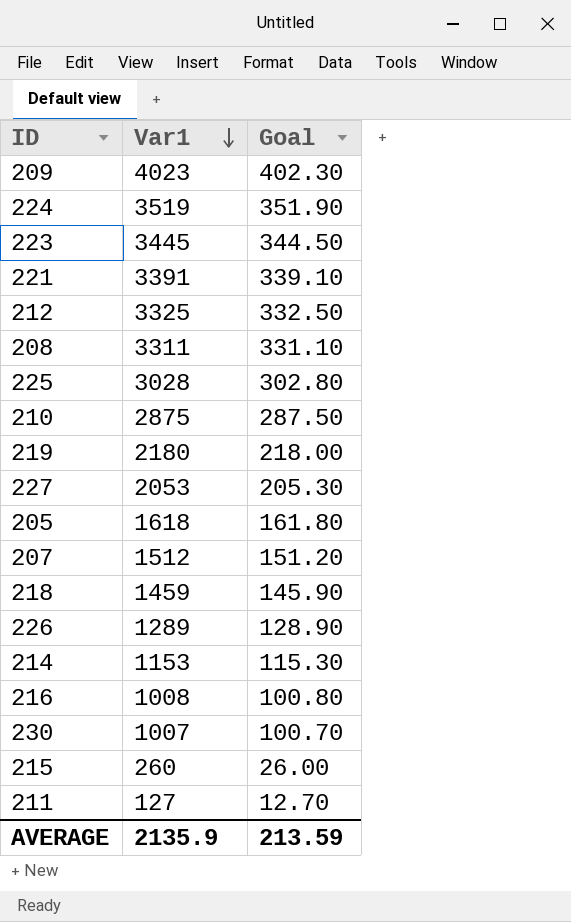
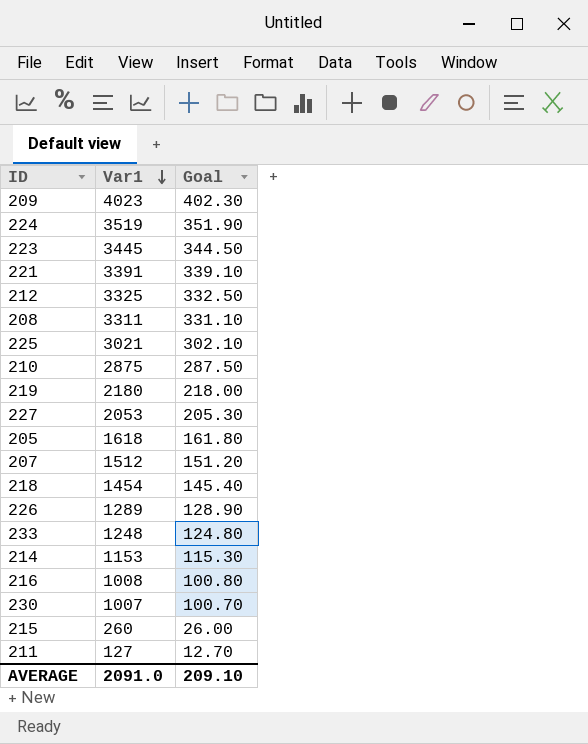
225 | Var1: 3028 -> 3021
225 | Goal: 302.80 -> 302.10
218 | Var1: 1459 -> 1454
218 | Goal: 145.90 -> 145.40
row 233: none -> 1248 | 124.80
AVERAGE | Var1: 2135.9 -> 2091.0
AVERAGE | Goal: 213.59 -> 209.10

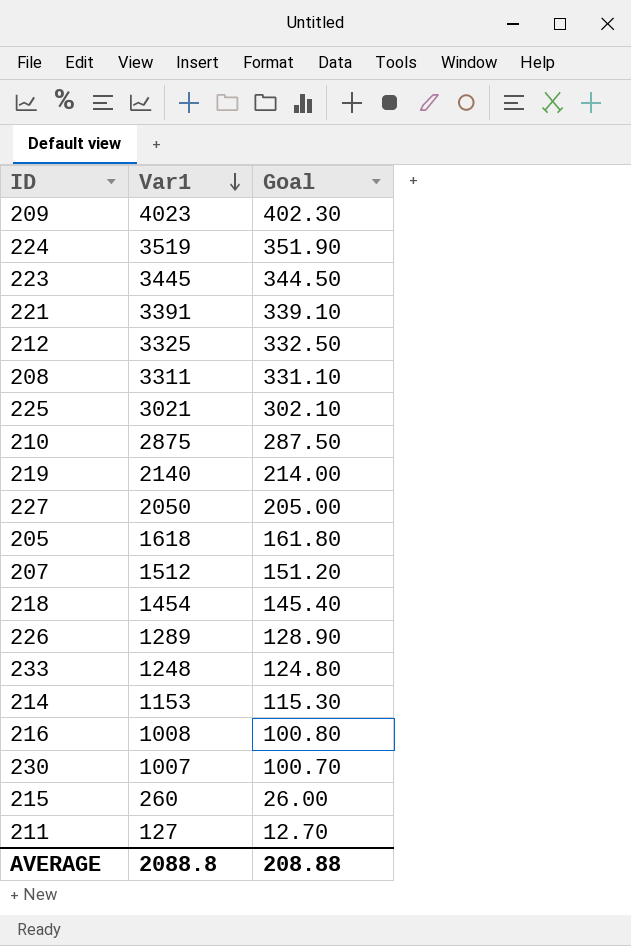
219 | Var1: 2180 -> 2140
219 | Goal: 218.00 -> 214.00
227 | Var1: 2053 -> 2050
227 | Goal: 205.30 -> 205.00
AVERAGE | Var1: 2091.0 -> 2088.8
AVERAGE | Goal: 209.10 -> 208.88

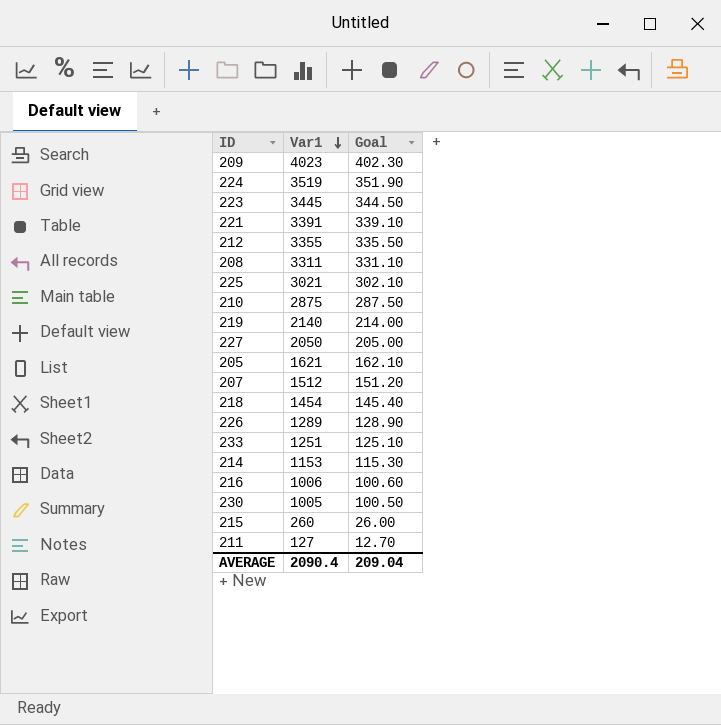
212 | Var1: 3325 -> 3355
212 | Goal: 332.50 -> 335.50
205 | Var1: 1618 -> 1621
205 | Goal: 161.80 -> 162.10
233 | Var1: 1248 -> 1251
233 | Goal: 124.80 -> 125.10
216 | Var1: 1008 -> 1006
216 | Goal: 100.80 -> 100.60
230 | Var1: 1007 -> 1005
230 | Goal: 100.70 -> 100.50
AVERAGE | Var1: 2088.8 -> 2090.4
AVERAGE | Goal: 208.88 -> 209.04

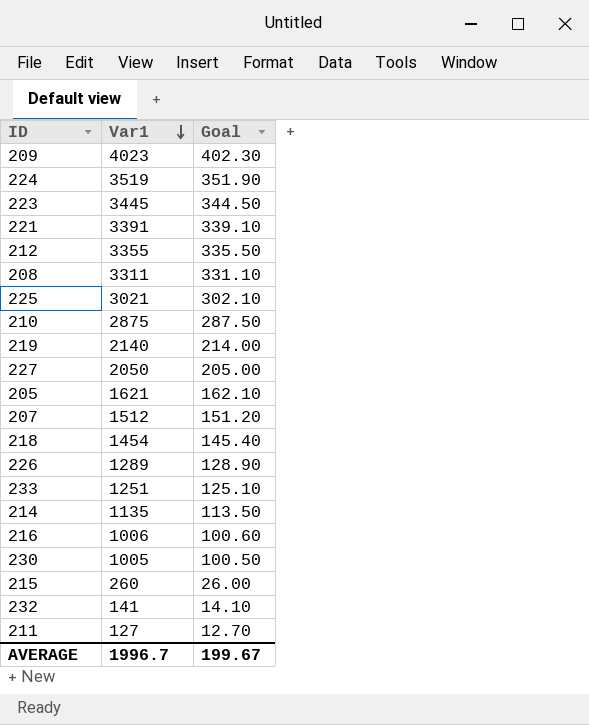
214 | Var1: 1153 -> 1135
214 | Goal: 115.30 -> 113.50
row 232: none -> 141 | 14.10
AVERAGE | Var1: 2090.4 -> 1996.7
AVERAGE | Goal: 209.04 -> 199.67

